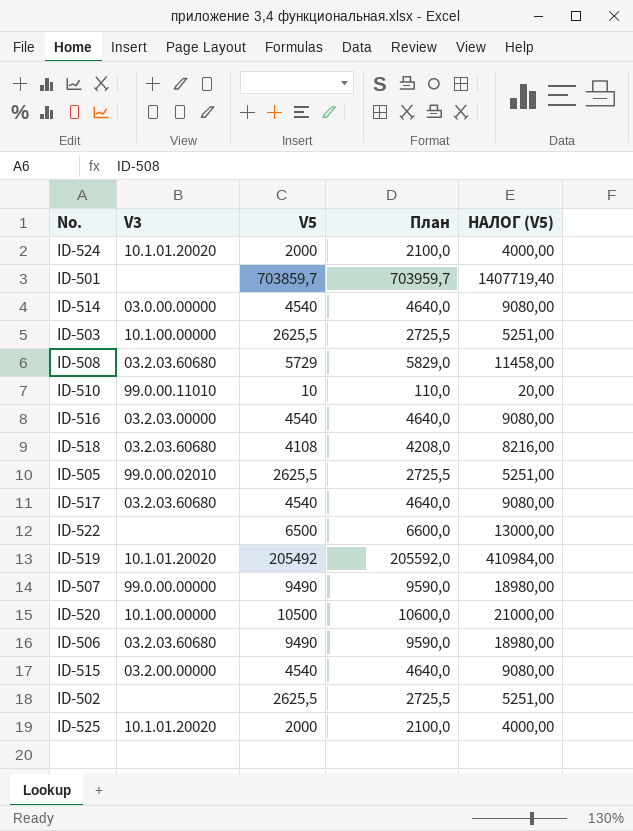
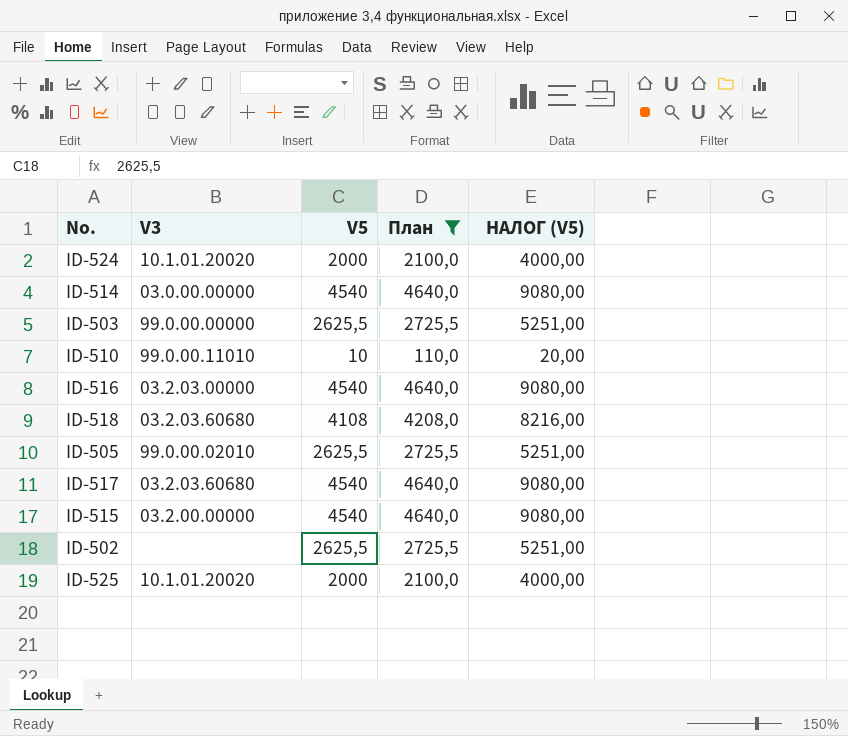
filter: none -> План <= 4640,0
ID-503 | V3: 10.1.00.00000 -> 99.0.00.00000

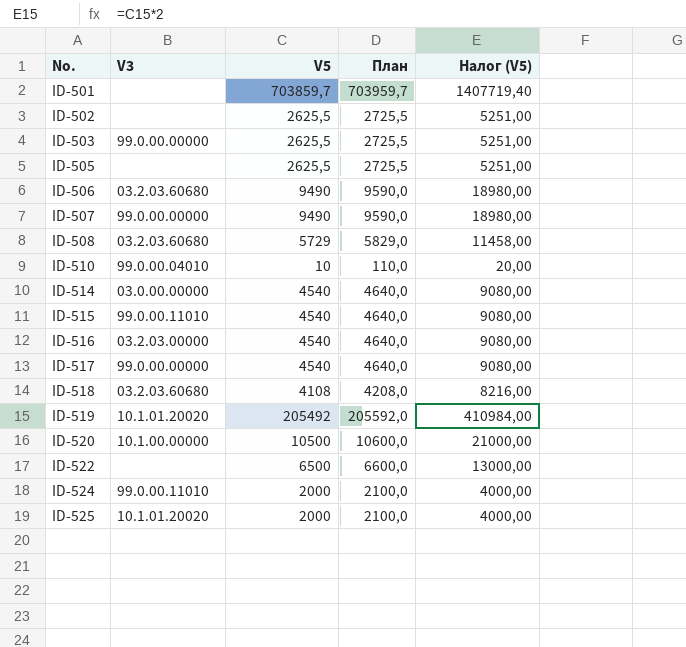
filter: План <= 4640,0 -> none
row order: none -> No. ascending
column name: НАЛОГ (V5) -> Налог (V5)
ID-505 | V3: 99.0.00.02010 -> none
ID-510 | V3: 99.0.00.11010 -> 99.0.00.04010
ID-515 | V3: 03.2.00.00000 -> 99.0.00.11010
ID-517 | V3: 03.2.03.60680 -> 99.0.00.00000
ID-524 | V3: 10.1.01.20020 -> 99.0.00.11010

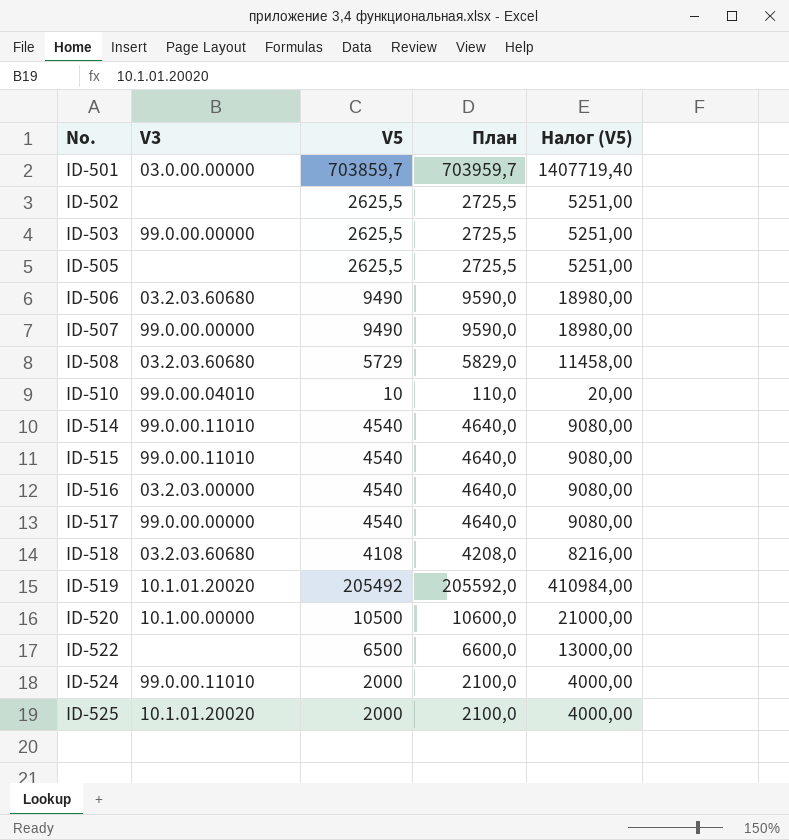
ID-501 | V3: none -> 03.0.00.00000
ID-514 | V3: 03.0.00.00000 -> 99.0.00.11010

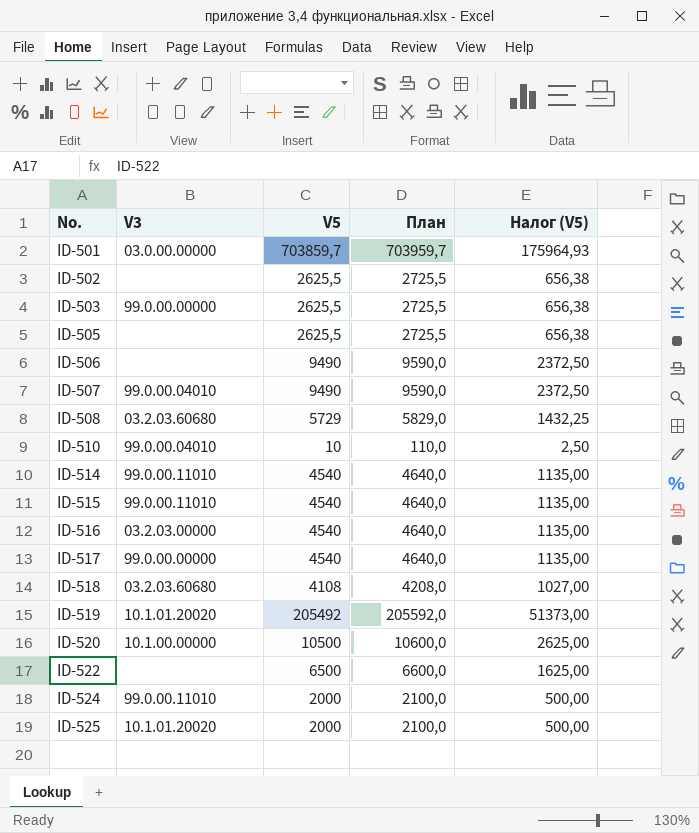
column Налог (V5) | formula: [V5] * 2 -> [V5] * 0,25
ID-506 | V3: 03.2.03.60680 -> none
ID-507 | V3: 99.0.00.00000 -> 99.0.00.04010

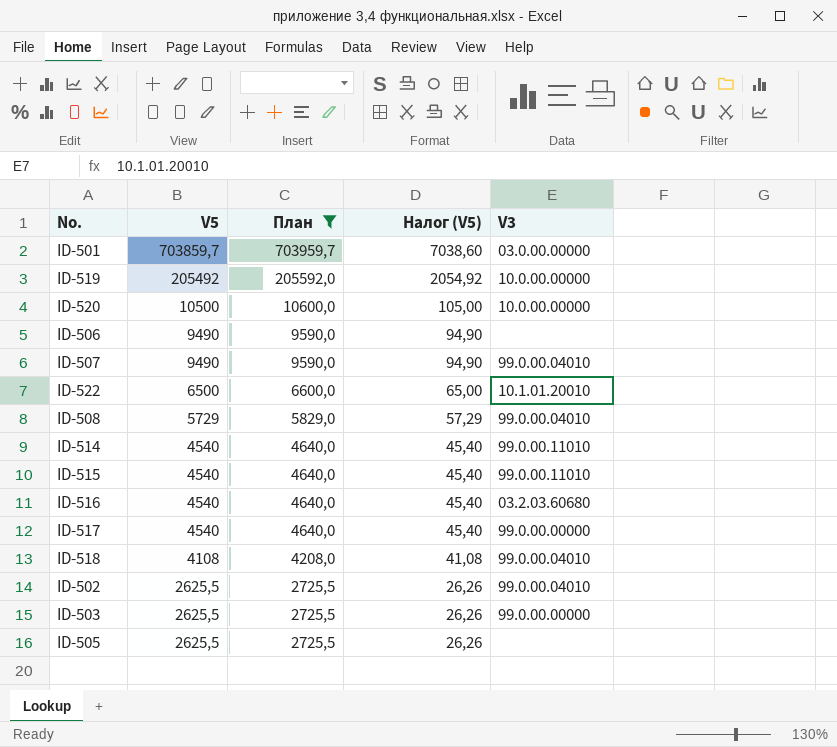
filter: none -> План >= 2725,5
row order: No. ascending -> V5 descending
column Налог (V5) | formula: [V5] * 0,25 -> [V5] * 0,01
column V3 | position: 2 -> 5
ID-519 | V3: 10.1.01.20020 -> 10.0.00.00000
ID-520 | V3: 10.1.00.00000 -> 10.0.00.00000
ID-522 | V3: none -> 10.1.01.20010
ID-508 | V3: 03.2.03.60680 -> 99.0.00.04010
ID-516 | V3: 03.2.03.00000 -> 03.2.03.60680
ID-518 | V3: 03.2.03.60680 -> 99.0.00.04010
ID-502 | V3: none -> 99.0.00.04010

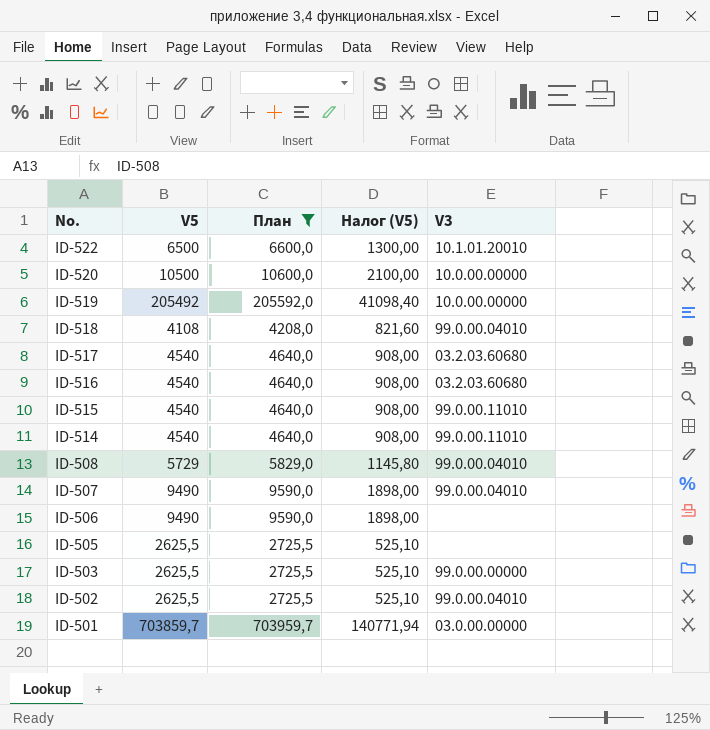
row order: V5 descending -> No. descending
column Налог (V5) | formula: [V5] * 0,01 -> [V5] * 0,2
ID-517 | V3: 99.0.00.00000 -> 03.2.03.60680

